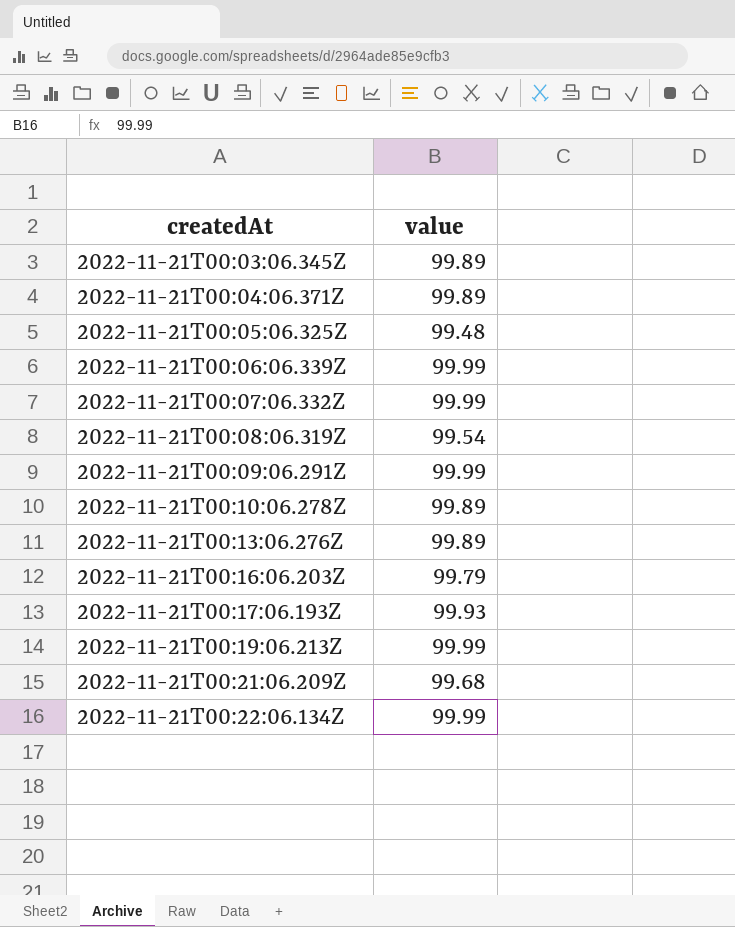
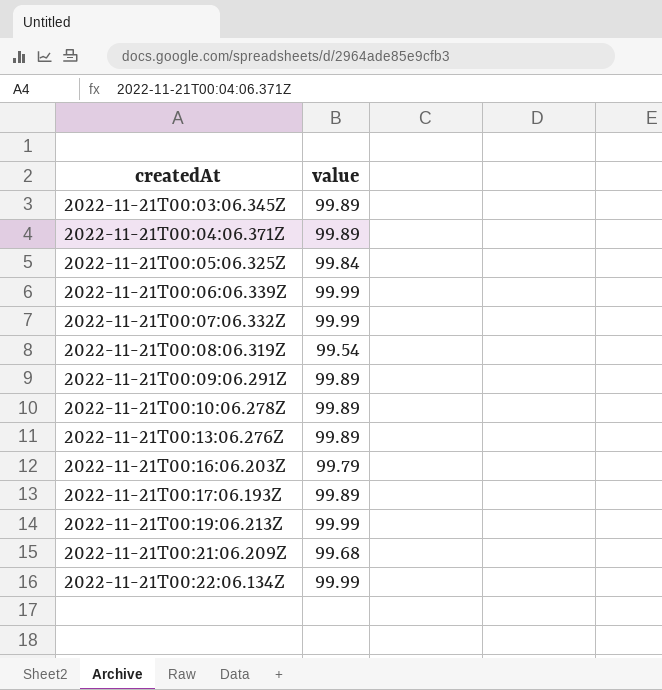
2022-11-21T00:05:06.325Z | value: 99.48 -> 99.84
2022-11-21T00:09:06.291Z | value: 99.99 -> 99.89
2022-11-21T00:17:06.193Z | value: 99.93 -> 99.89

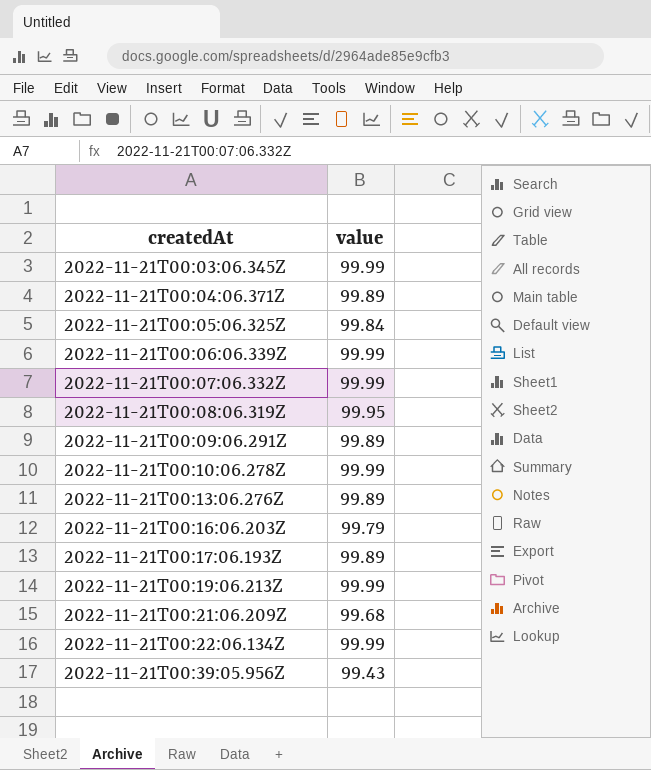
2022-11-21T00:03:06.345Z | value: 99.89 -> 99.99
2022-11-21T00:08:06.319Z | value: 99.54 -> 99.95
2022-11-21T00:10:06.278Z | value: 99.89 -> 99.99
row 2022-11-21T00:39:05.956Z: none -> 99.43

